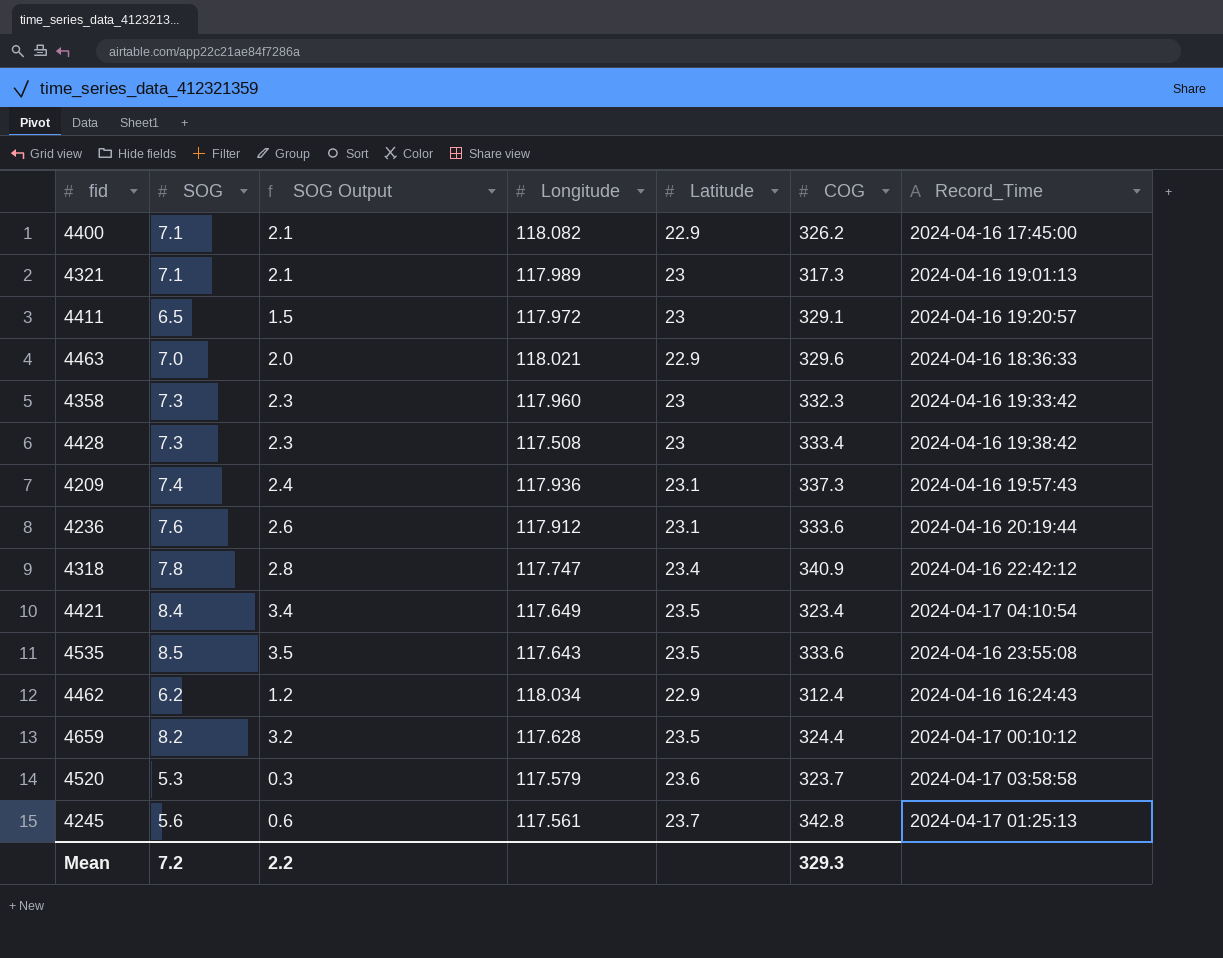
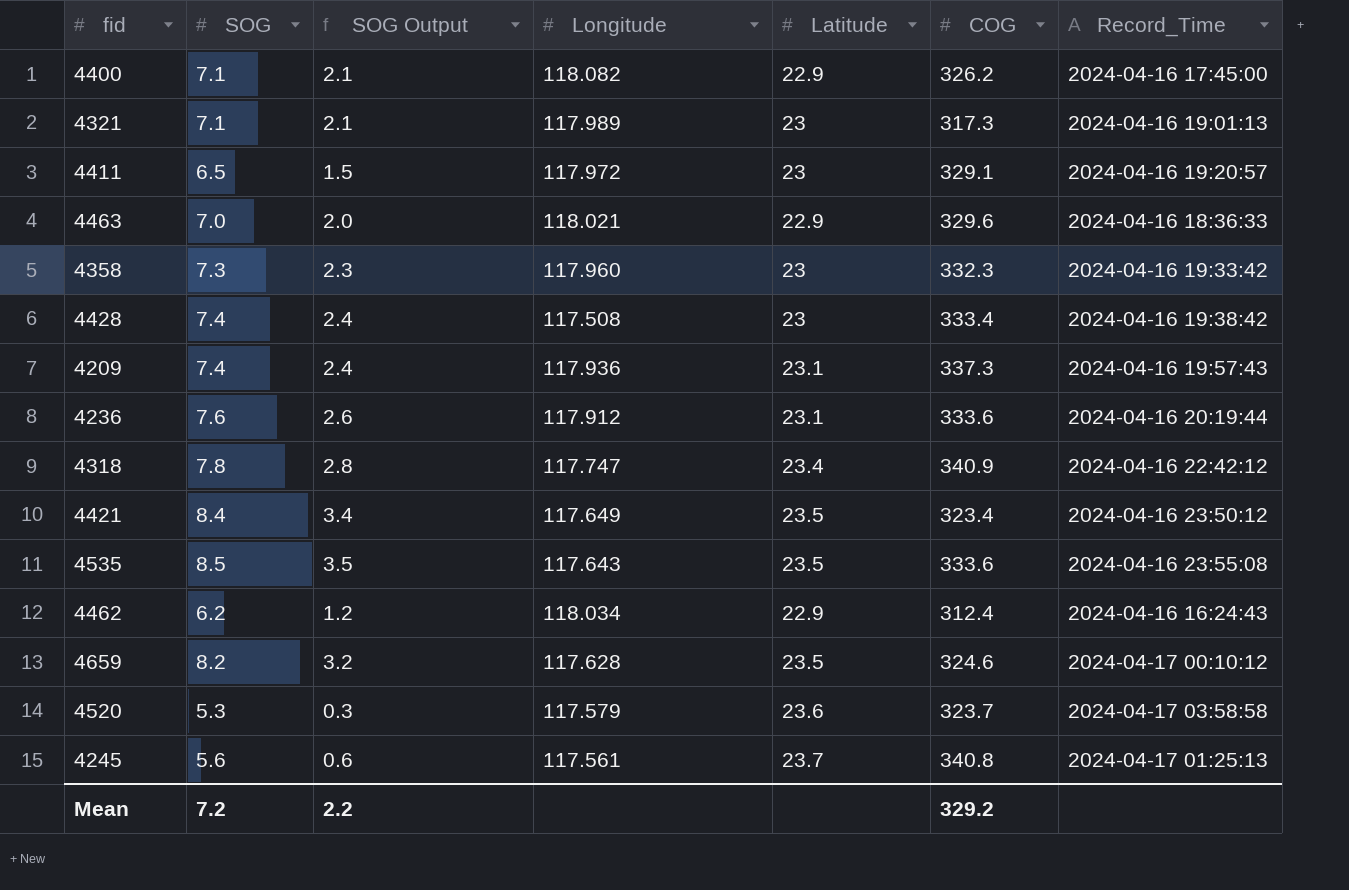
4428 | SOG: 7.3 -> 7.4
4428 | SOG Output: 2.3 -> 2.4
4421 | Record_Time: 2024-04-17 04:10:54 -> 2024-04-16 23:50:12
4659 | COG: 324.4 -> 324.6
4245 | COG: 342.8 -> 340.8
Mean | COG: 329.3 -> 329.2

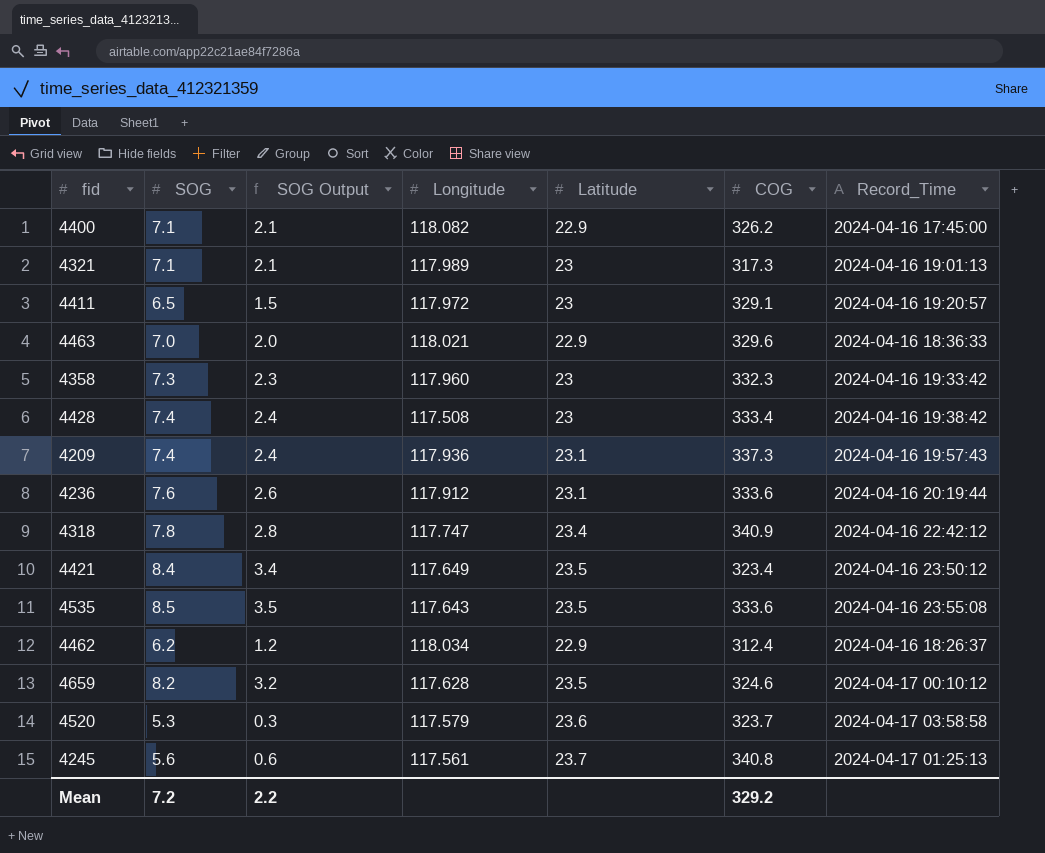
4462 | Record_Time: 2024-04-16 16:24:43 -> 2024-04-16 18:26:37

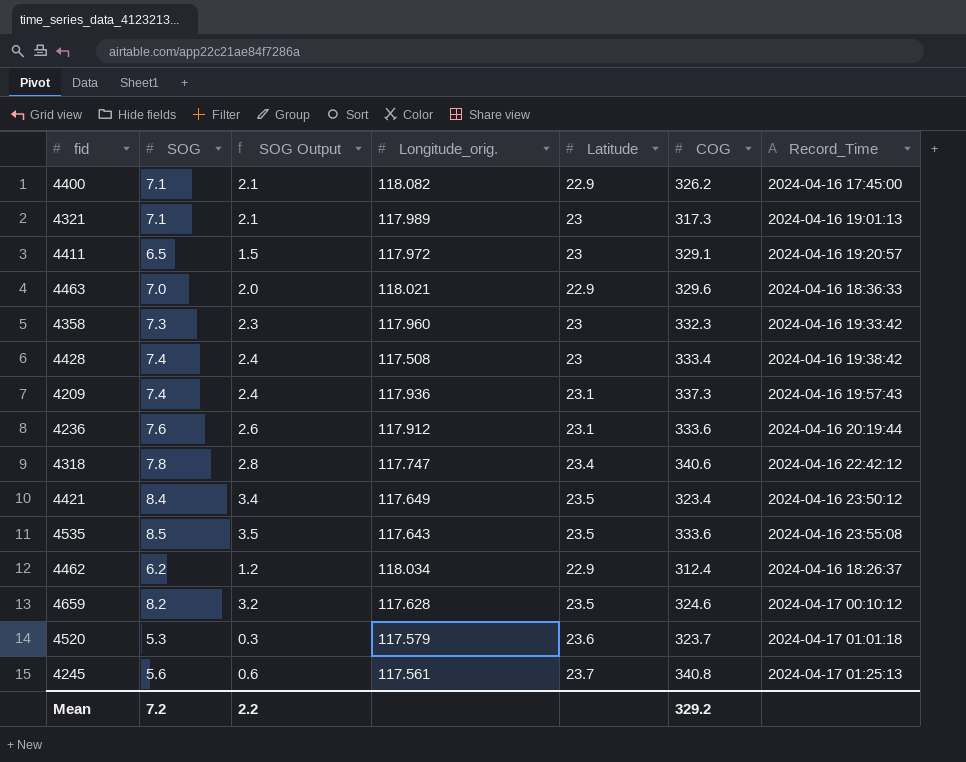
column name: Longitude -> Longitude_orig.
4318 | COG: 340.9 -> 340.6
4520 | Record_Time: 2024-04-17 03:58:58 -> 2024-04-17 01:01:18

